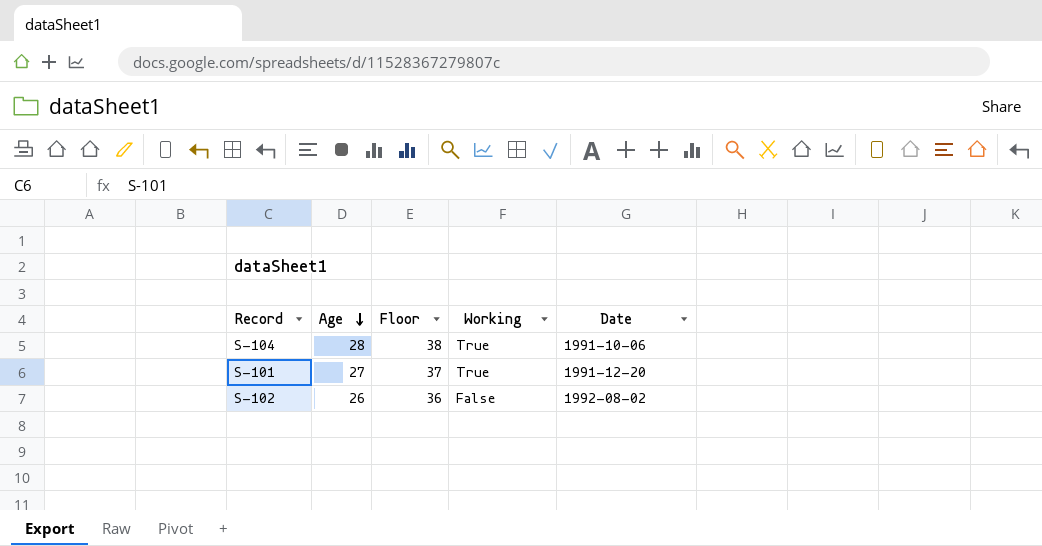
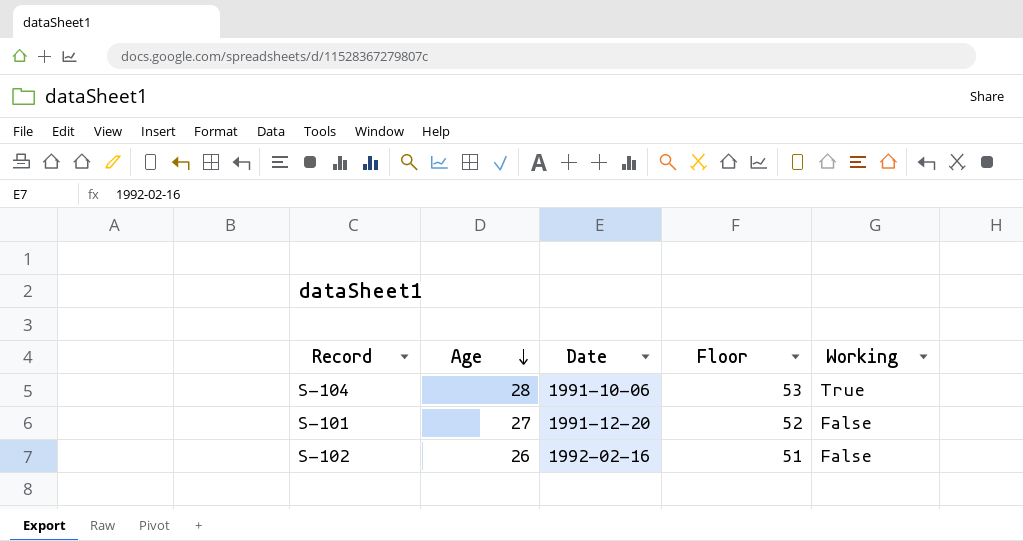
column Date | position: 5 -> 3
column Floor | formula: [Age] + 10 -> [Age] + 25
S-101 | Working: True -> False
S-102 | Date: 1992-08-02 -> 1992-02-16

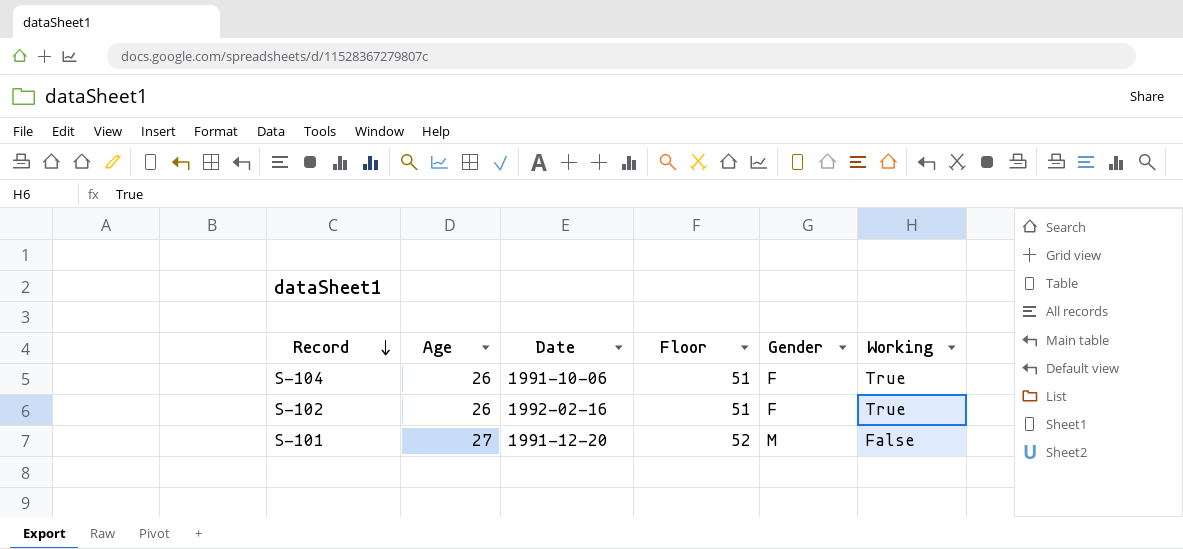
row order: Age descending -> Record descending
column Gender | position: none -> 5
S-104 | Age: 28 -> 26
S-104 | Floor: 53 -> 51
S-102 | Working: False -> True

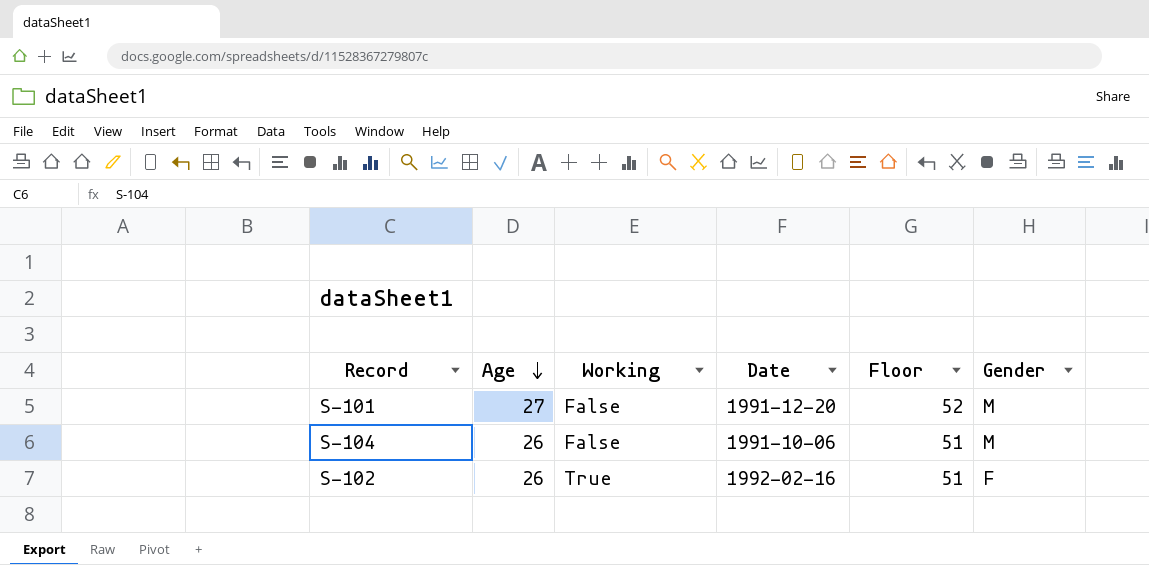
row order: Record descending -> Age descending
column Working | position: 6 -> 3
S-104 | Working: True -> False
S-104 | Gender: F -> M

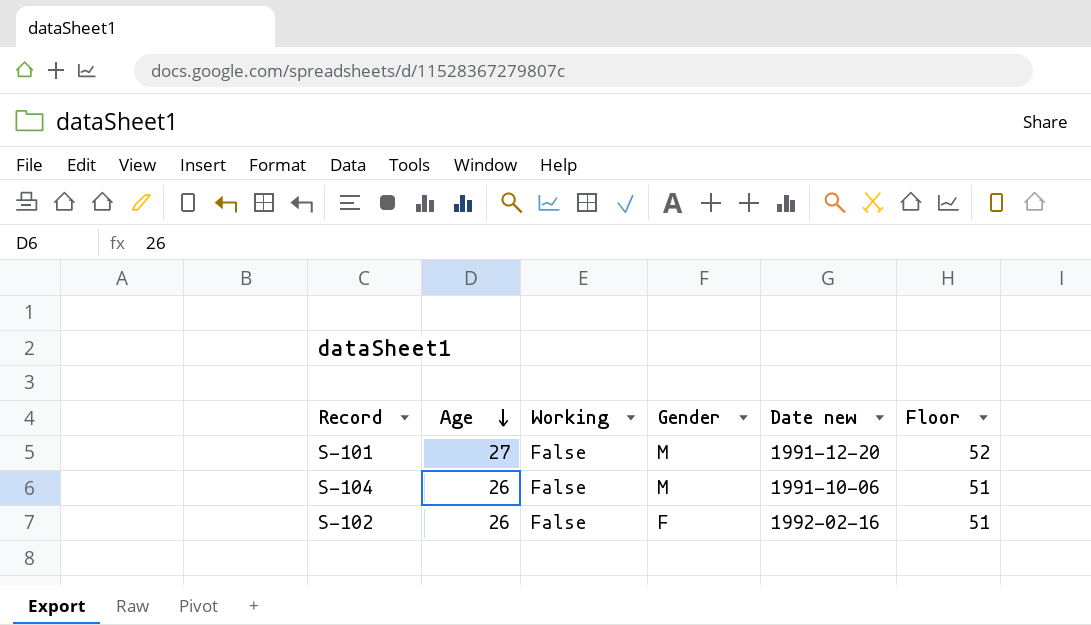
column Gender | position: 6 -> 4
column name: Date -> Date new
S-102 | Working: True -> False

